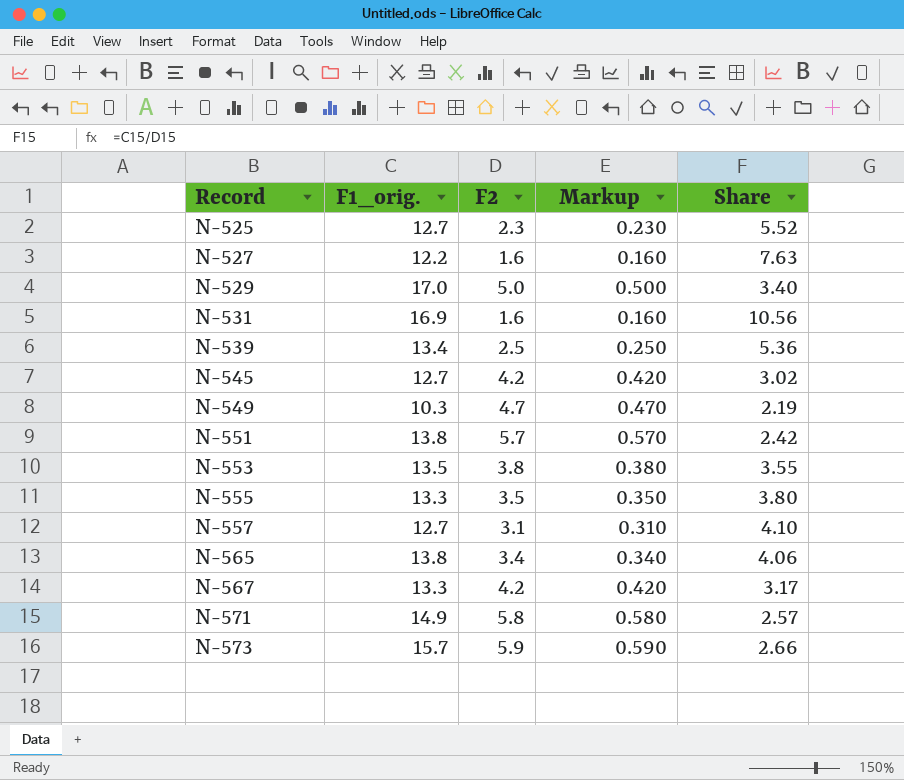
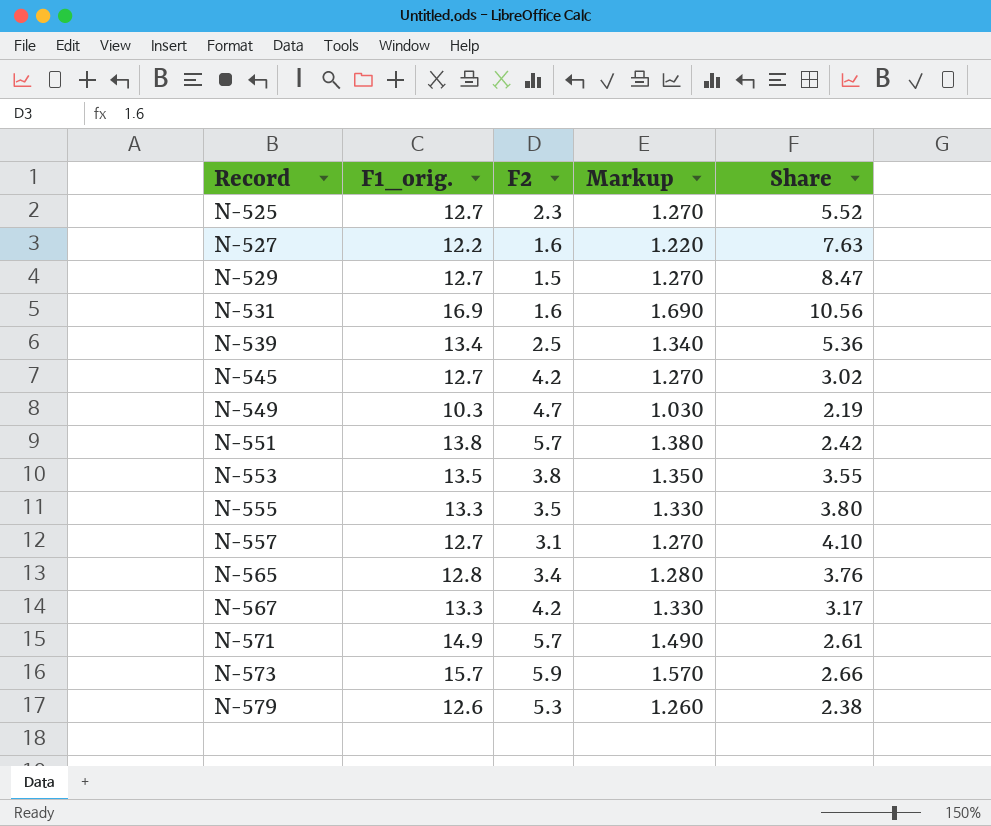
column Markup | formula: [F2] * 0.1 -> [F1_orig.] * 0.1
N-529 | F1_orig.: 17.0 -> 12.7
N-529 | F2: 5.0 -> 1.5
N-529 | Share: 3.40 -> 8.47
N-565 | F1_orig.: 13.8 -> 12.8
N-565 | Share: 4.06 -> 3.76
N-571 | F2: 5.8 -> 5.7
N-571 | Share: 2.57 -> 2.61
row N-579: none -> 12.6 | 5.3 | 1.260 | 2.38

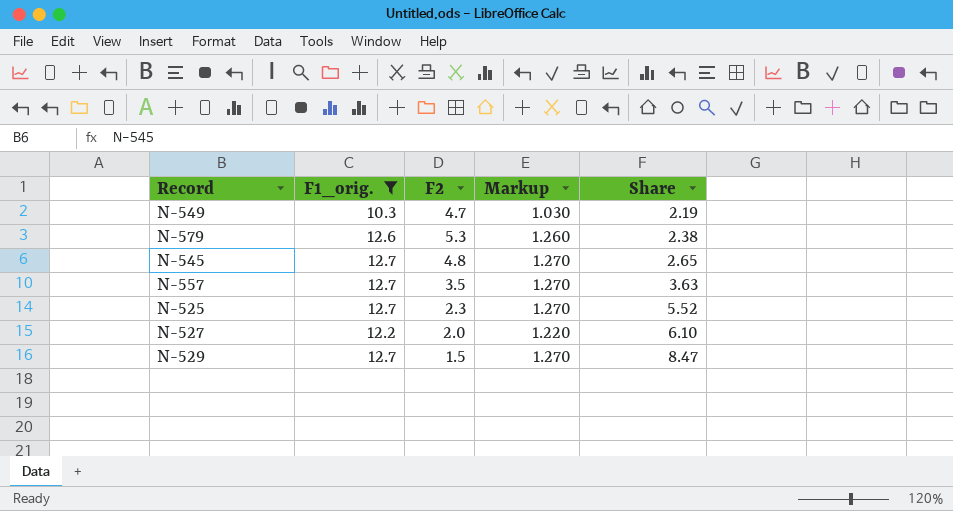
filter: none -> F1_orig. <= 12.7
row order: Record ascending -> Share ascending
N-545 | F2: 4.2 -> 4.8
N-545 | Share: 3.02 -> 2.65
N-557 | F2: 3.1 -> 3.5
N-557 | Share: 4.10 -> 3.63
N-527 | F2: 1.6 -> 2.0
N-527 | Share: 7.63 -> 6.10

